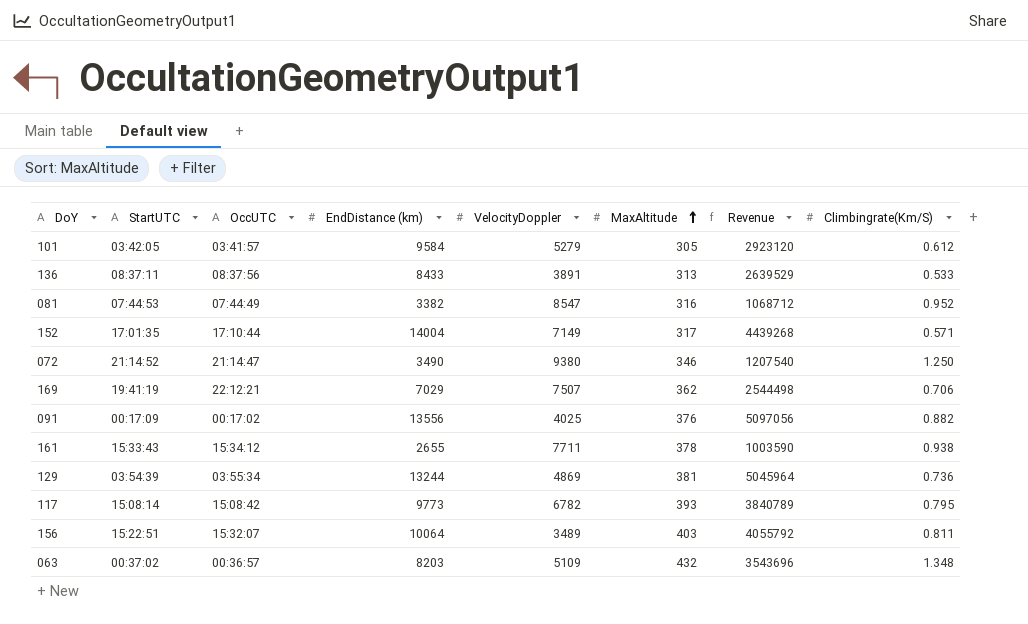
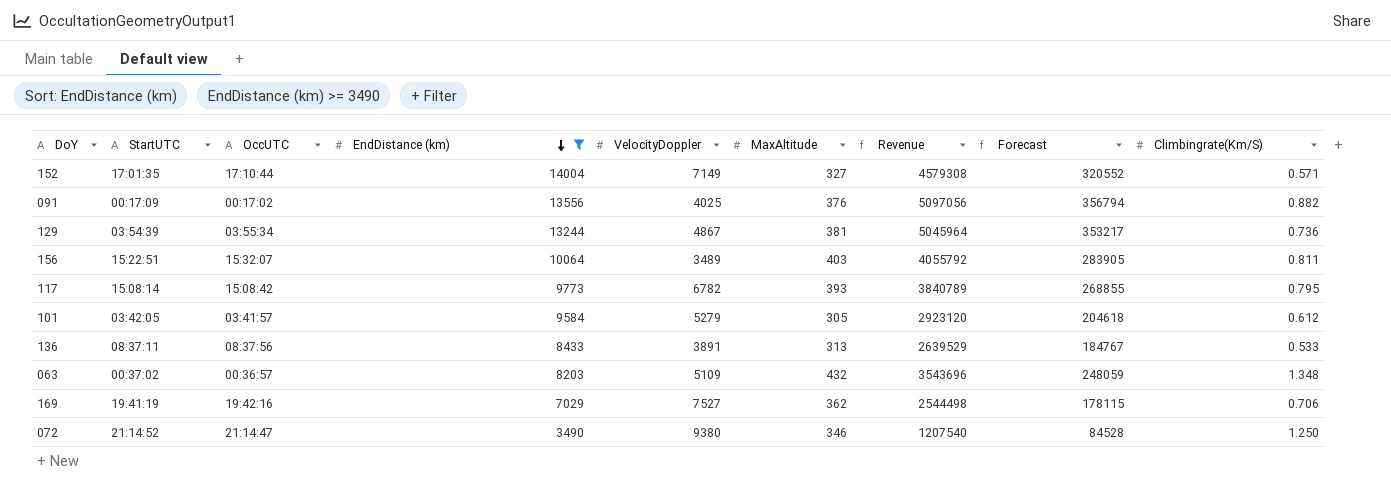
filter: none -> EndDistance (km) >= 3490
row order: MaxAltitude ascending -> EndDistance (km) descending
column Forecast | formula: none -> [Revenue] * 0.07
152 | MaxAltitude: 317 -> 327
152 | Revenue: 4439268 -> 4579308
129 | VelocityDoppler: 4869 -> 4867
169 | OccUTC: 22:12:21 -> 19:42:16
169 | VelocityDoppler: 7507 -> 7527

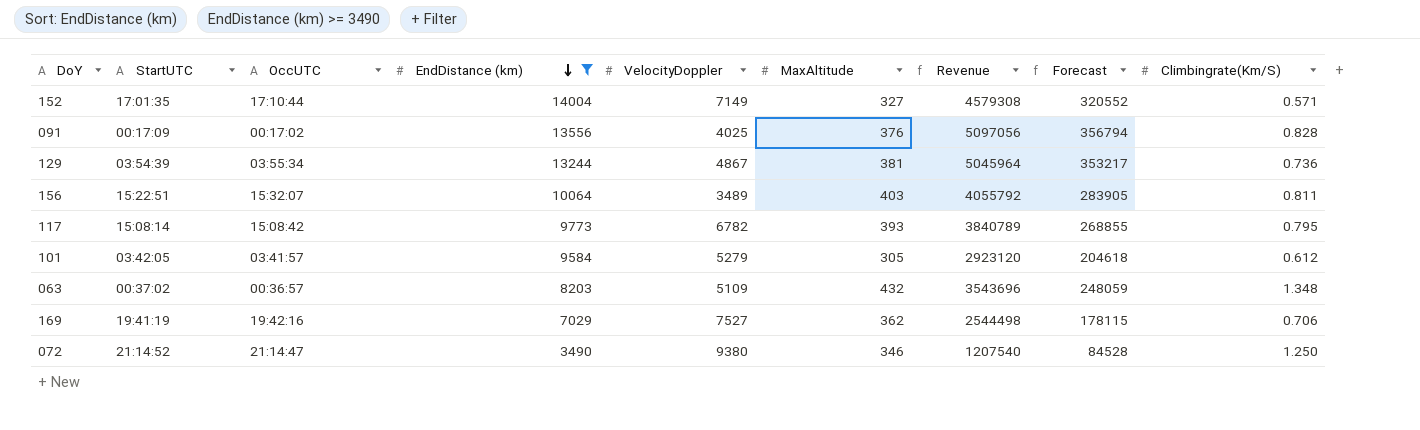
row 136: 08:37:11 | 08:37:56 | 8433 | 3891 | 313 | 2639529 | 184767 | 0.533 -> none
091 | Climbingrate(Km/S): 0.882 -> 0.828

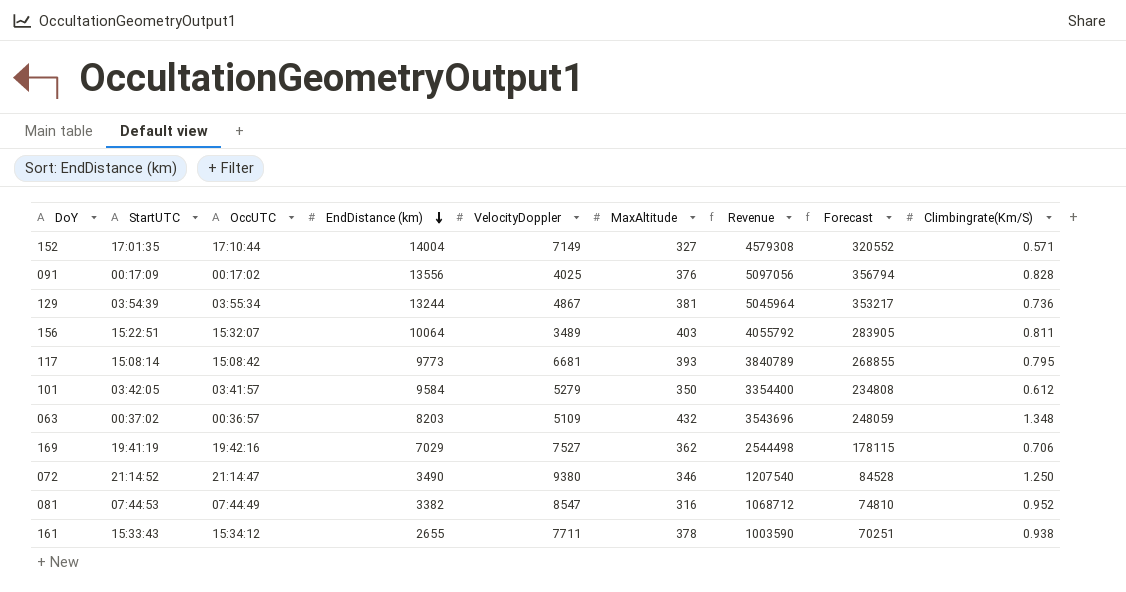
filter: EndDistance (km) >= 3490 -> none
117 | VelocityDoppler: 6782 -> 6681
101 | MaxAltitude: 305 -> 350
101 | Revenue: 2923120 -> 3354400
101 | Forecast: 204618 -> 234808

